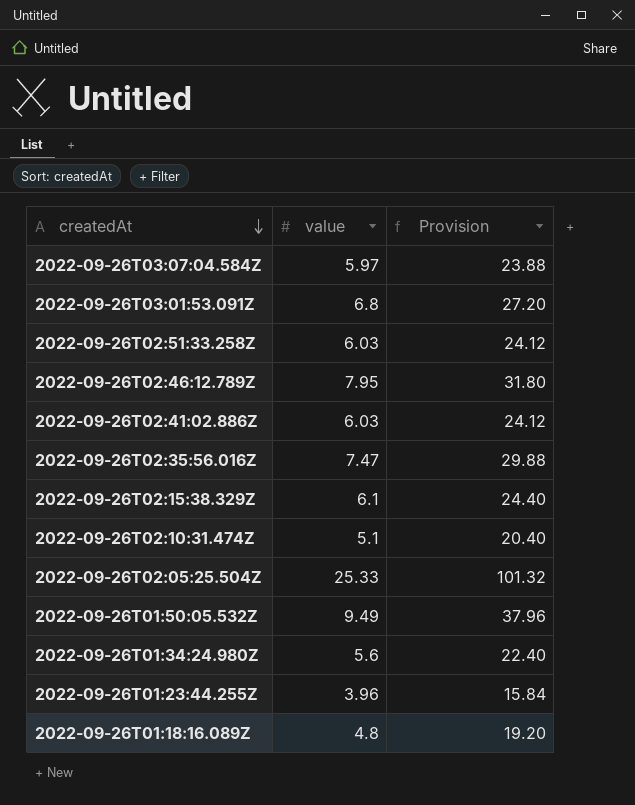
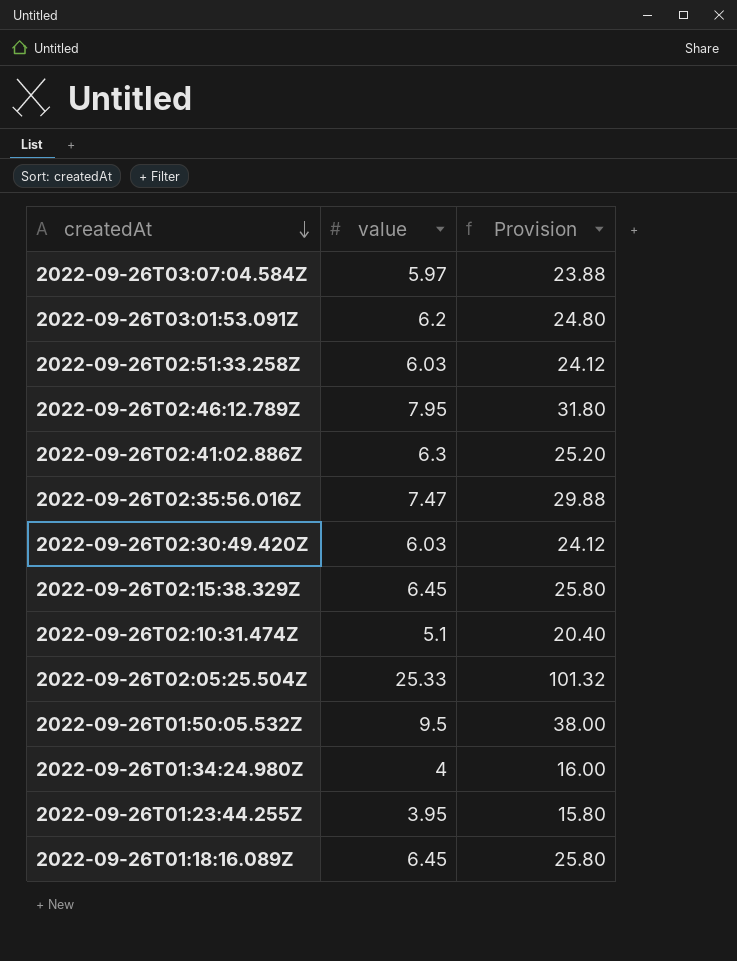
2022-09-26T03:01:53.091Z | value: 6.8 -> 6.2
2022-09-26T03:01:53.091Z | Provision: 27.20 -> 24.80
2022-09-26T02:41:02.886Z | value: 6.03 -> 6.3
2022-09-26T02:41:02.886Z | Provision: 24.12 -> 25.20
row 2022-09-26T02:30:49.420Z: none -> 6.03 | 24.12
2022-09-26T02:15:38.329Z | value: 6.1 -> 6.45
2022-09-26T02:15:38.329Z | Provision: 24.40 -> 25.80
2022-09-26T01:50:05.532Z | value: 9.49 -> 9.5
2022-09-26T01:50:05.532Z | Provision: 37.96 -> 38.00
2022-09-26T01:34:24.980Z | value: 5.6 -> 4
2022-09-26T01:34:24.980Z | Provision: 22.40 -> 16.00
2022-09-26T01:23:44.255Z | value: 3.96 -> 3.95
2022-09-26T01:23:44.255Z | Provision: 15.84 -> 15.80
2022-09-26T01:18:16.089Z | value: 4.8 -> 6.45
2022-09-26T01:18:16.089Z | Provision: 19.20 -> 25.80

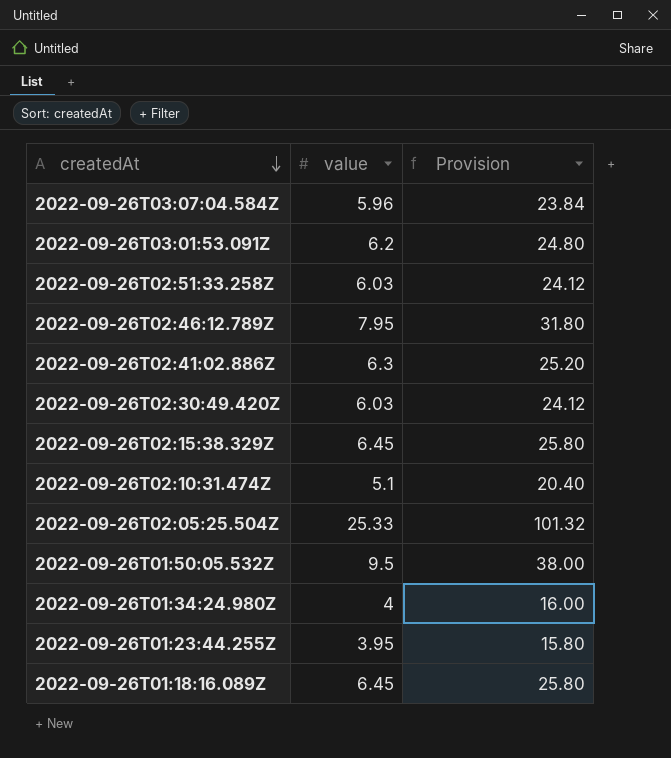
row 2022-09-26T02:35:56.016Z: 7.47 | 29.88 -> none
2022-09-26T03:07:04.584Z | value: 5.97 -> 5.96
2022-09-26T03:07:04.584Z | Provision: 23.88 -> 23.84

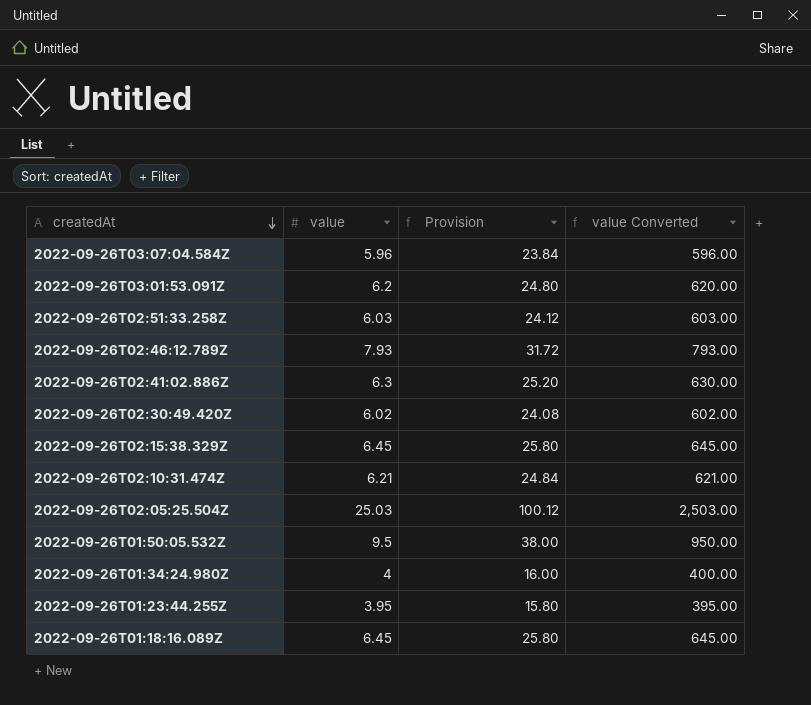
column value Converted | formula: none -> [value] * 100
2022-09-26T02:46:12.789Z | value: 7.95 -> 7.93
2022-09-26T02:46:12.789Z | Provision: 31.80 -> 31.72
2022-09-26T02:30:49.420Z | value: 6.03 -> 6.02
2022-09-26T02:30:49.420Z | Provision: 24.12 -> 24.08
2022-09-26T02:10:31.474Z | value: 5.1 -> 6.21
2022-09-26T02:10:31.474Z | Provision: 20.40 -> 24.84
2022-09-26T02:05:25.504Z | value: 25.33 -> 25.03
2022-09-26T02:05:25.504Z | Provision: 101.32 -> 100.12

